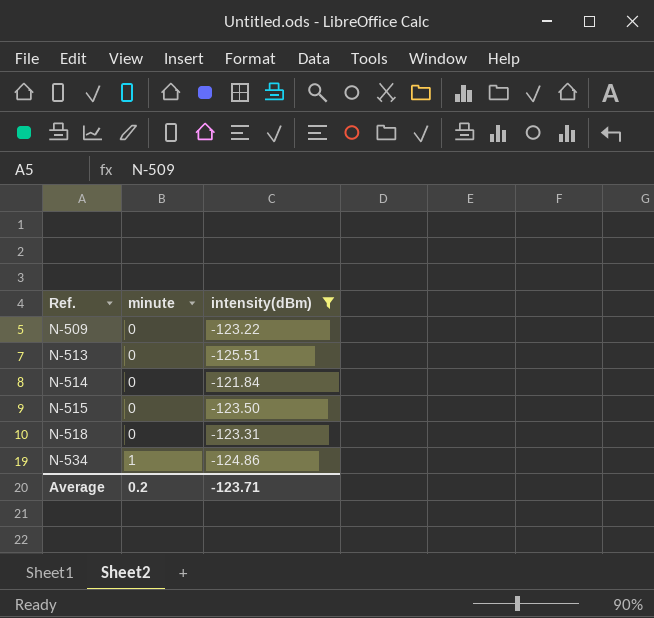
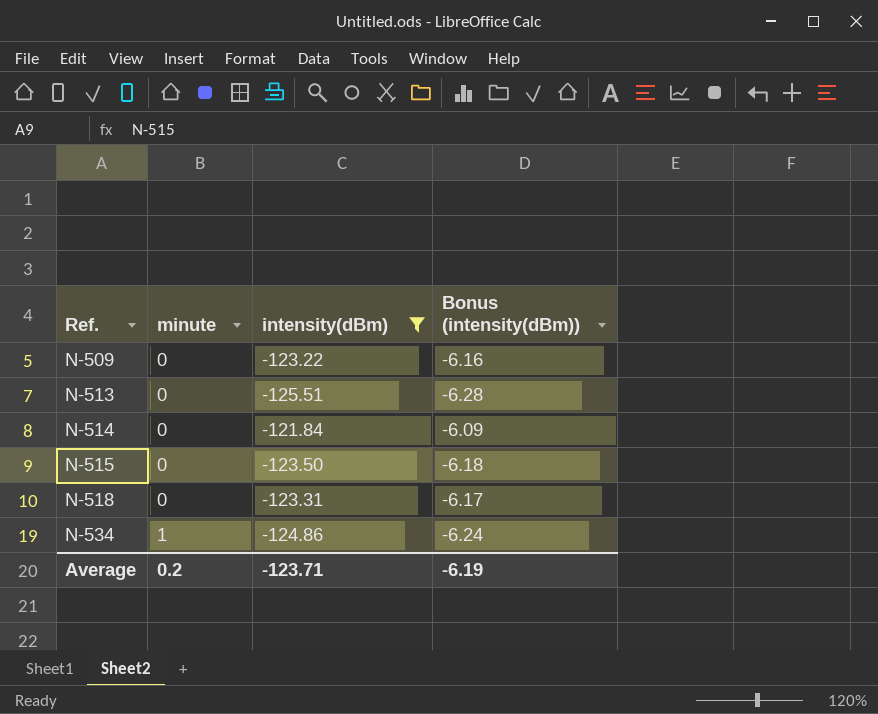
column Bonus (intensity(dBm)) | formula: none -> [intensity(dBm)] * 0.05

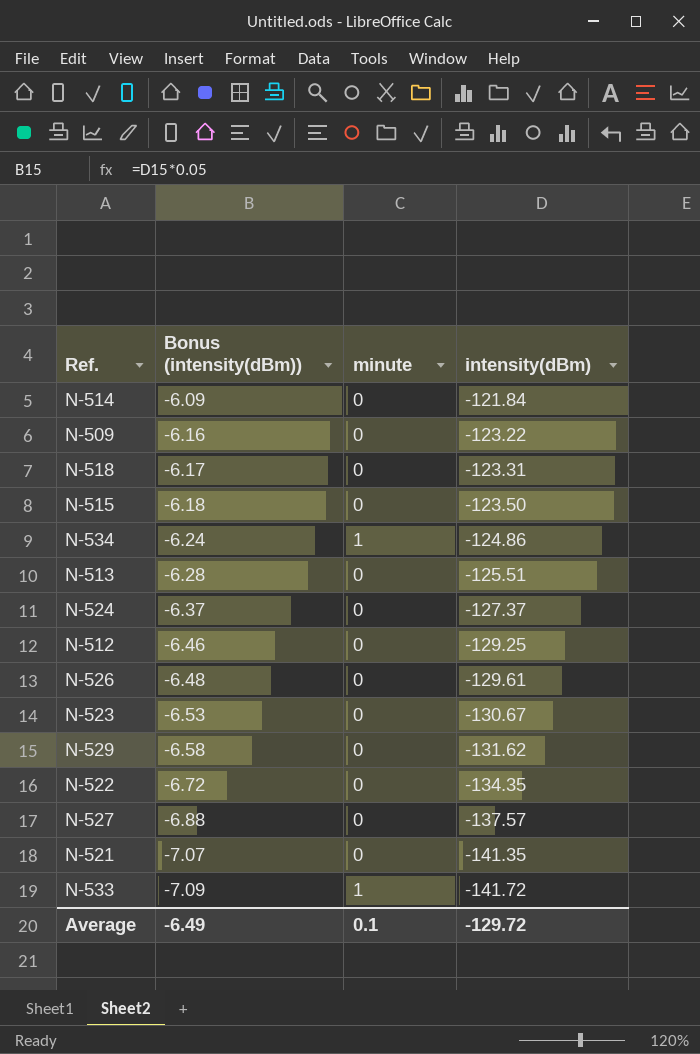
filter: intensity(dBm) >= -125.51 -> none
row order: Ref. ascending -> Bonus (intensity(dBm)) descending
column Bonus (intensity(dBm)) | position: 4 -> 2
Average | Bonus (intensity(dBm)): -6.19 -> -6.49
Average | minute: 0.2 -> 0.1
Average | intensity(dBm): -123.71 -> -129.72

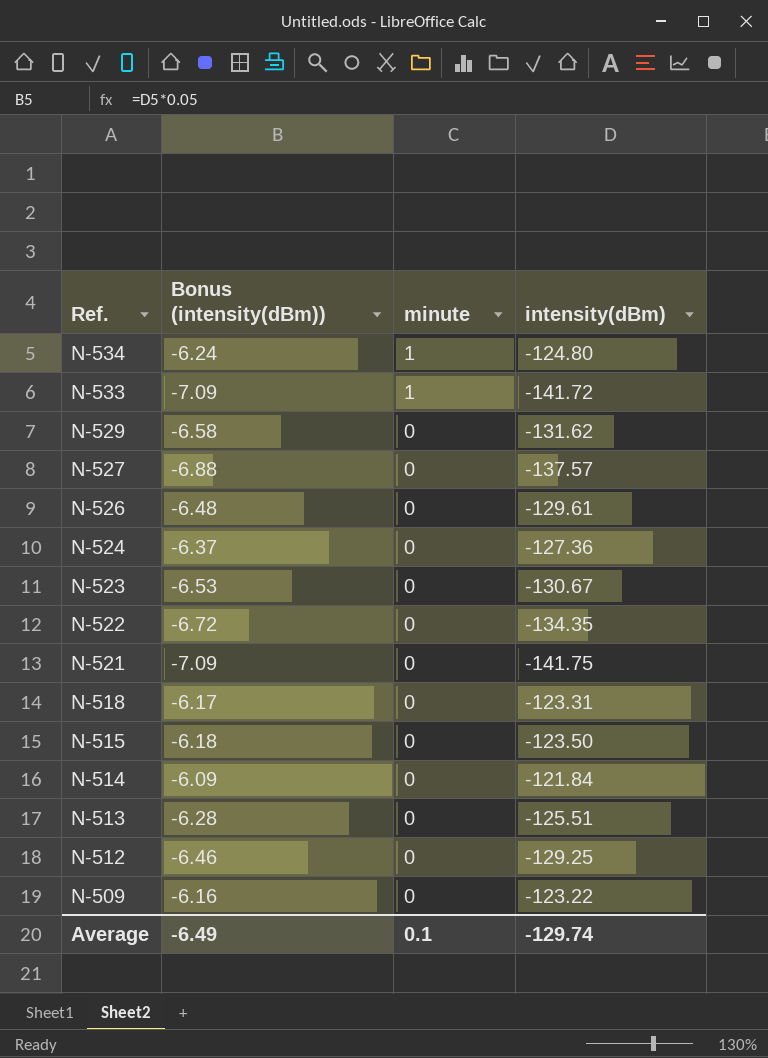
row order: Bonus (intensity(dBm)) descending -> Ref. descending
N-534 | intensity(dBm): -124.86 -> -124.80
N-524 | intensity(dBm): -127.37 -> -127.36
N-521 | Bonus (intensity(dBm)): -7.07 -> -7.09
N-521 | intensity(dBm): -141.35 -> -141.75
Average | intensity(dBm): -129.72 -> -129.74

